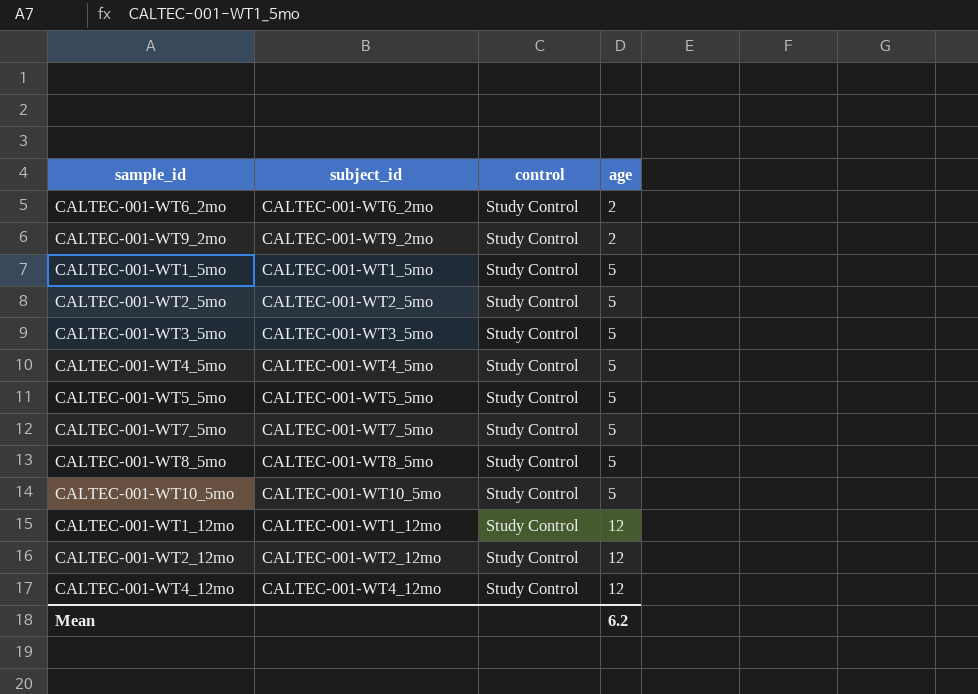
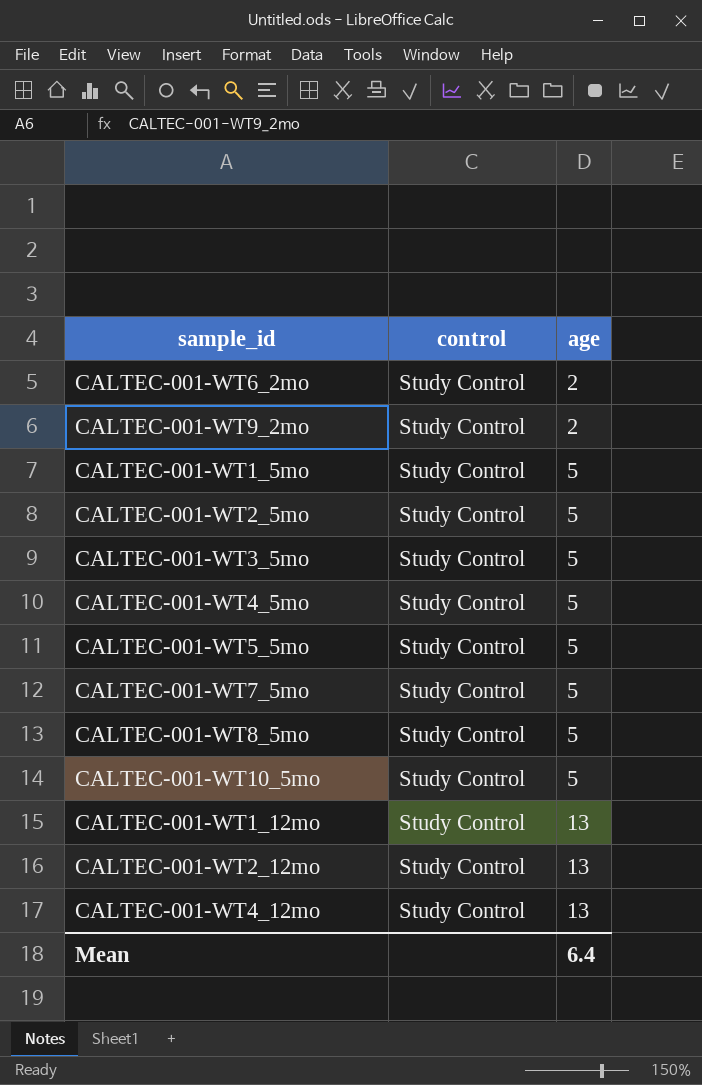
column subject_id | position: 2 -> none
CALTEC-001-WT1_12mo | age: 12 -> 13
CALTEC-001-WT2_12mo | age: 12 -> 13
CALTEC-001-WT4_12mo | age: 12 -> 13
Mean | age: 6.2 -> 6.4

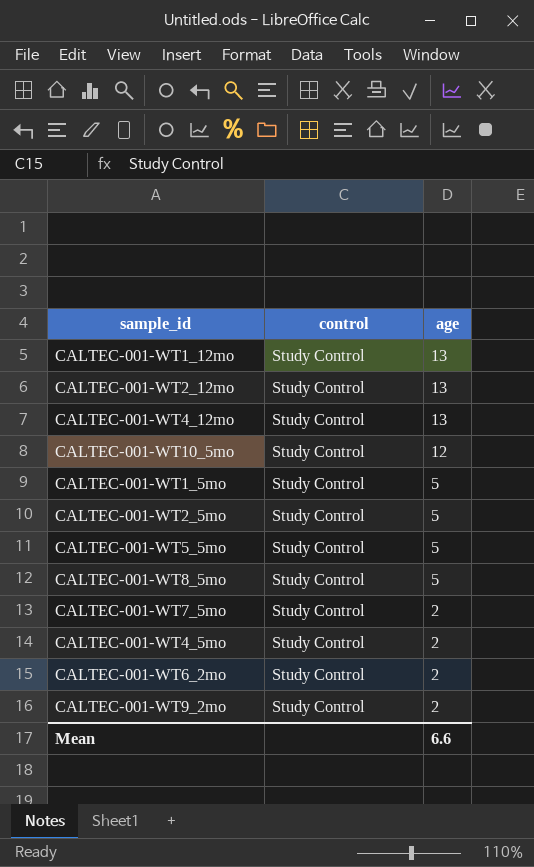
row order: age ascending -> age descending
row CALTEC-001-WT3_5mo: Study Control | 5 -> none
CALTEC-001-WT10_5mo | age: 5 -> 12
CALTEC-001-WT7_5mo | age: 5 -> 2
CALTEC-001-WT4_5mo | age: 5 -> 2
Mean | age: 6.4 -> 6.6

